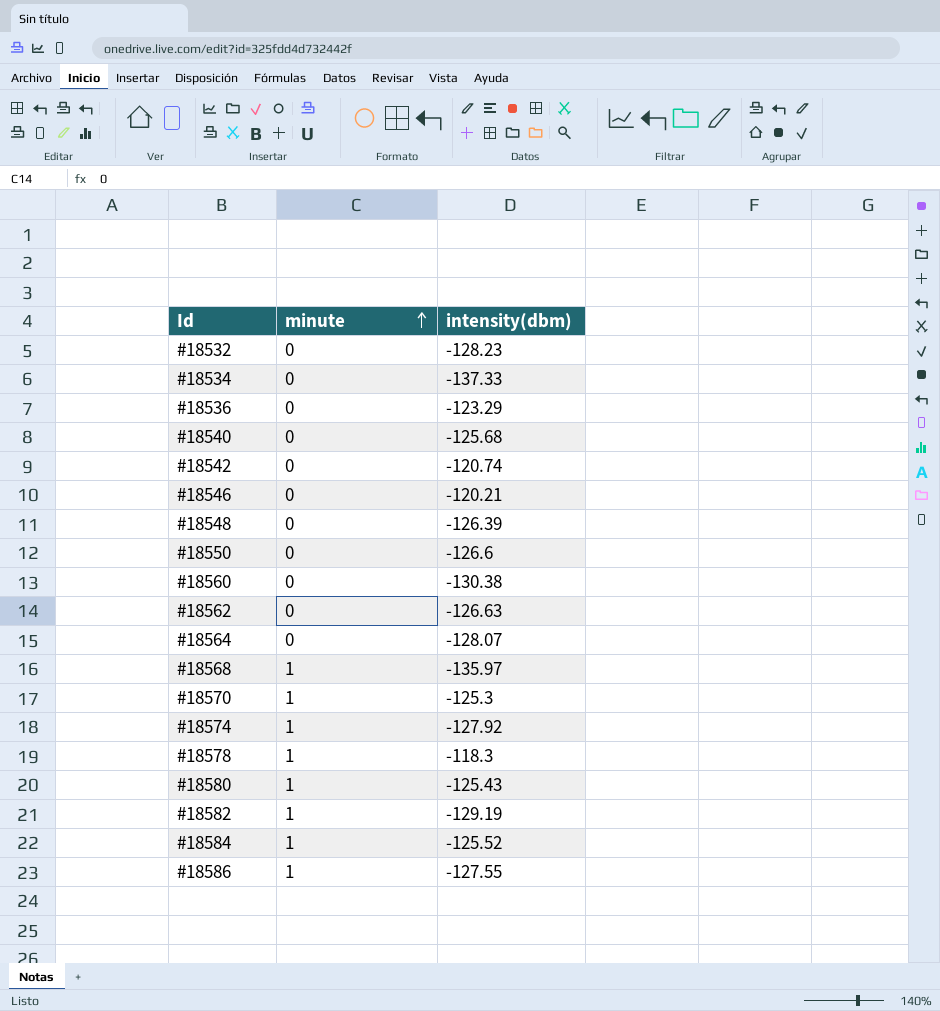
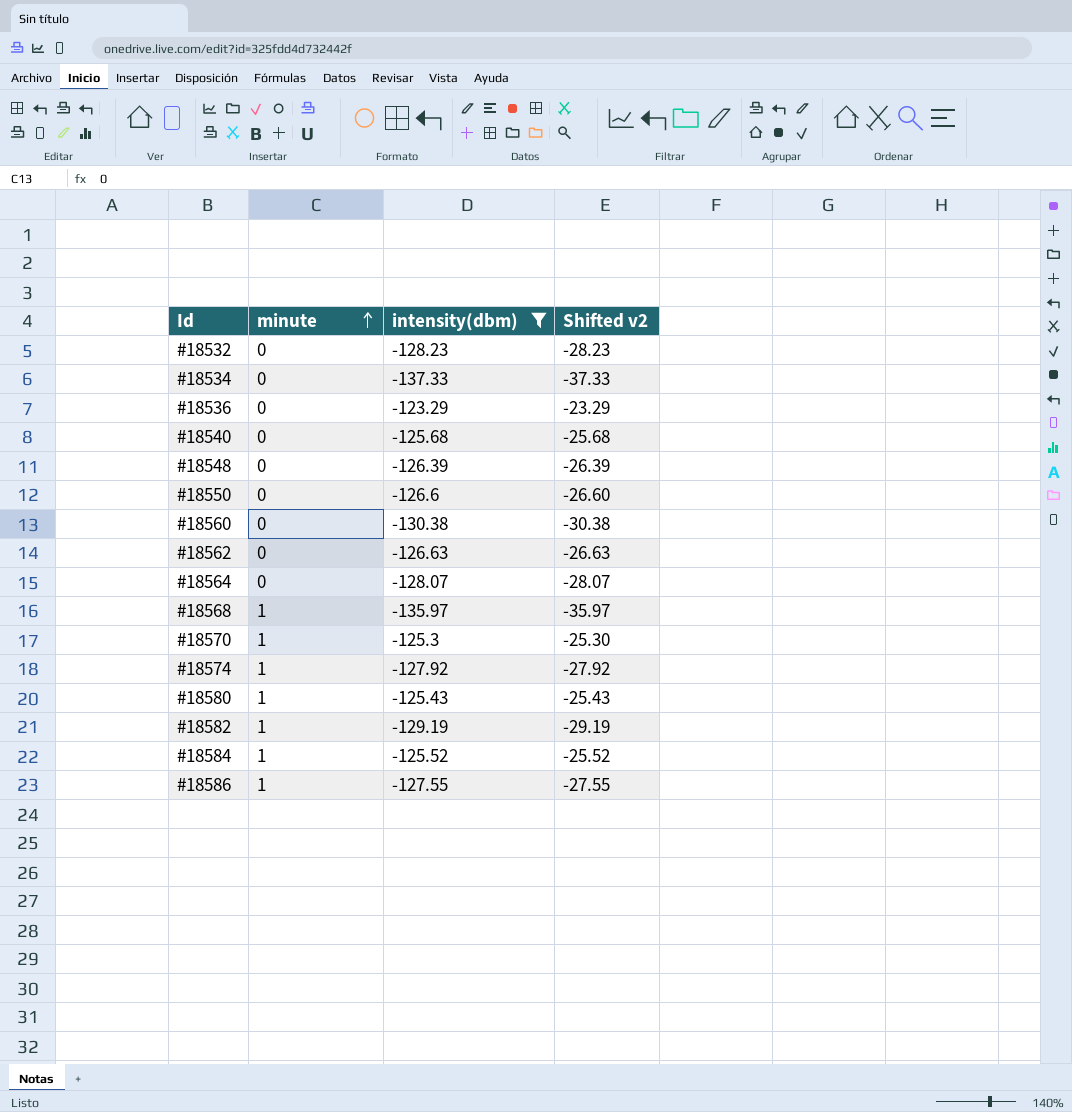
filter: none -> intensity(dbm) <= -123.29
column Shifted v2 | formula: none -> [intensity(dbm)] + 100

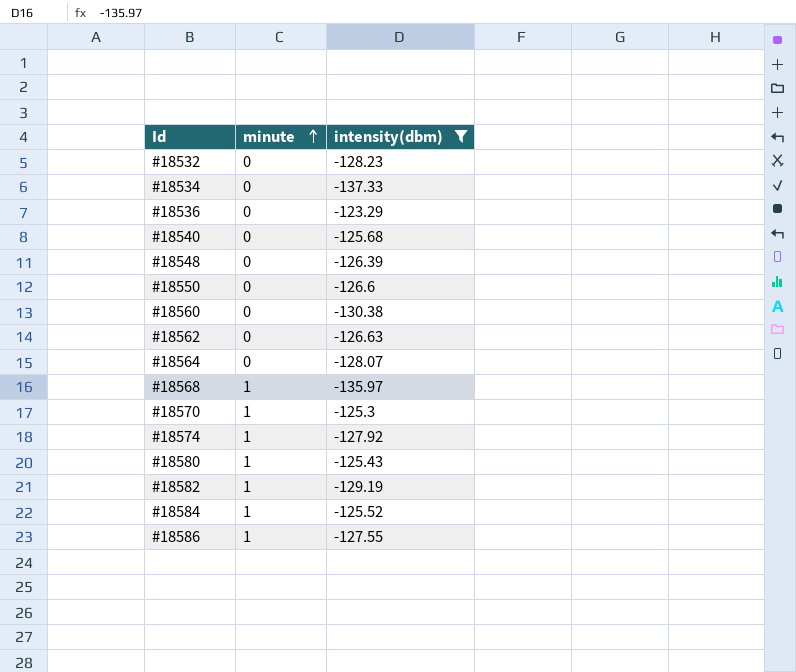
column Shifted v2 | formula: [intensity(dbm)] + 100 -> none

